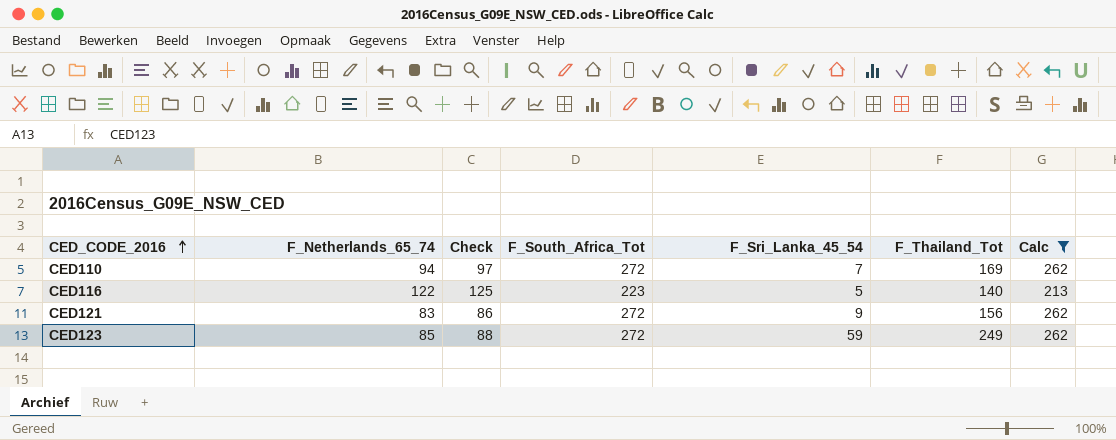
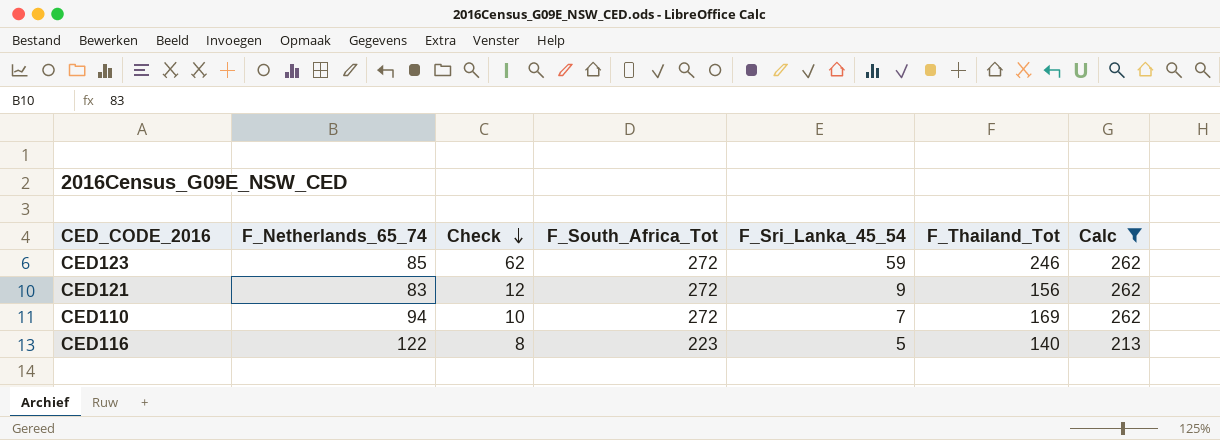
row order: CED_CODE_2016 ascending -> Check descending
column Check | formula: [F_Netherlands_65_74] + 3 -> [F_Sri_Lanka_45_54] + 3
CED123 | F_Thailand_Tot: 249 -> 246

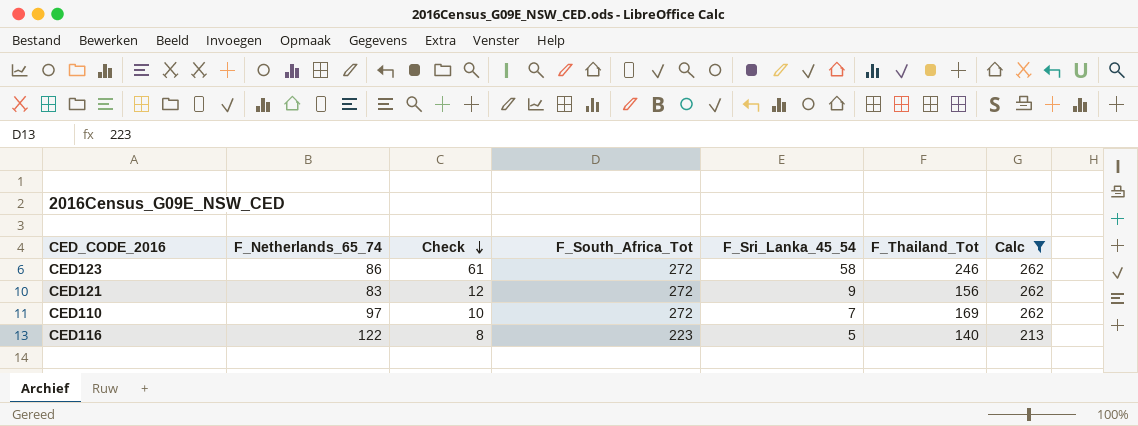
CED123 | F_Netherlands_65_74: 85 -> 86
CED123 | Check: 62 -> 61
CED123 | F_Sri_Lanka_45_54: 59 -> 58
CED110 | F_Netherlands_65_74: 94 -> 97

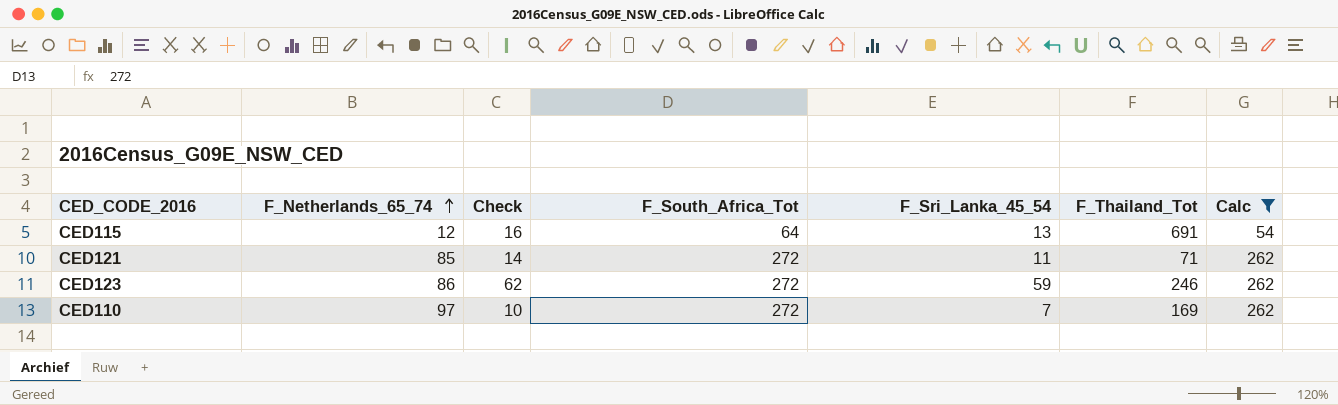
row order: Check descending -> F_Netherlands_65_74 ascending
row CED116: 122 | 8 | 223 | 5 | 140 | 213 -> none
row CED115: none -> 12 | 16 | 64 | 13 | 691 | 54
CED121 | F_Netherlands_65_74: 83 -> 85
CED121 | Check: 12 -> 14
CED121 | F_Sri_Lanka_45_54: 9 -> 11
CED121 | F_Thailand_Tot: 156 -> 71
CED123 | Check: 61 -> 62
CED123 | F_Sri_Lanka_45_54: 58 -> 59

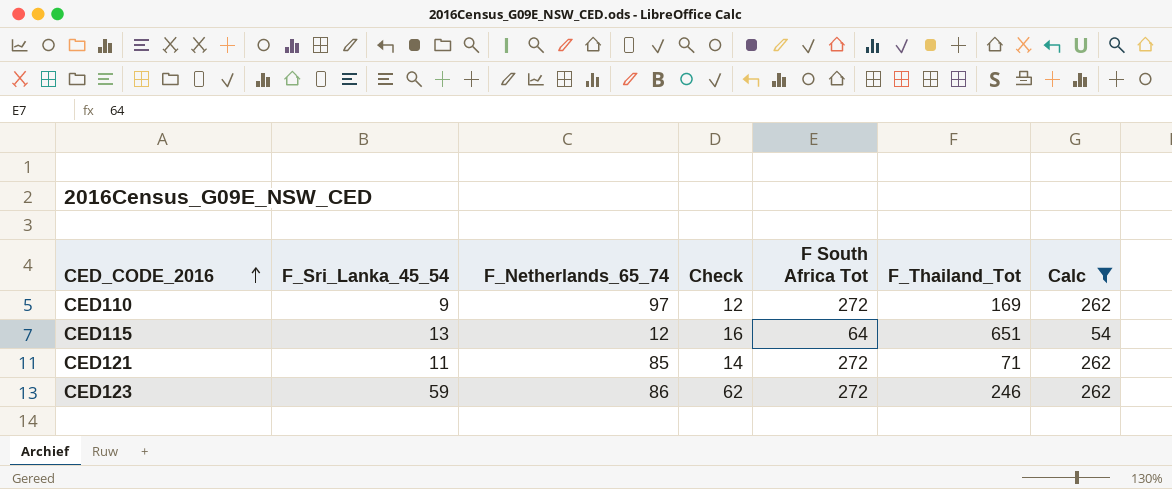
row order: F_Netherlands_65_74 ascending -> CED_CODE_2016 ascending
column F_Sri_Lanka_45_54 | position: 5 -> 2
column name: F_South_Africa_Tot -> F South Africa Tot
CED110 | F_Sri_Lanka_45_54: 7 -> 9
CED110 | Check: 10 -> 12
CED115 | F_Thailand_Tot: 691 -> 651

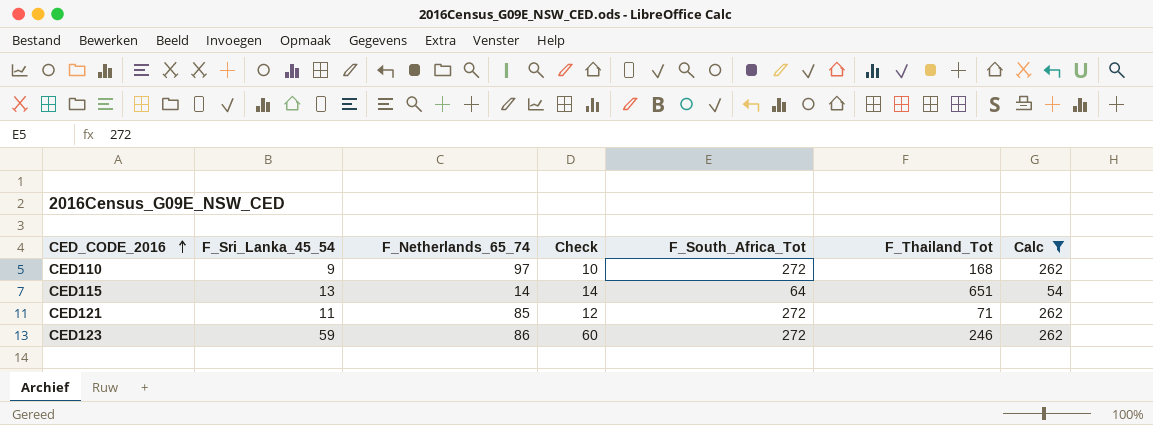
column Check | formula: [F_Sri_Lanka_45_54] + 3 -> [F_Sri_Lanka_45_54] + 1
column name: F South Africa Tot -> F_South_Africa_Tot
CED110 | F_Thailand_Tot: 169 -> 168
CED115 | F_Netherlands_65_74: 12 -> 14

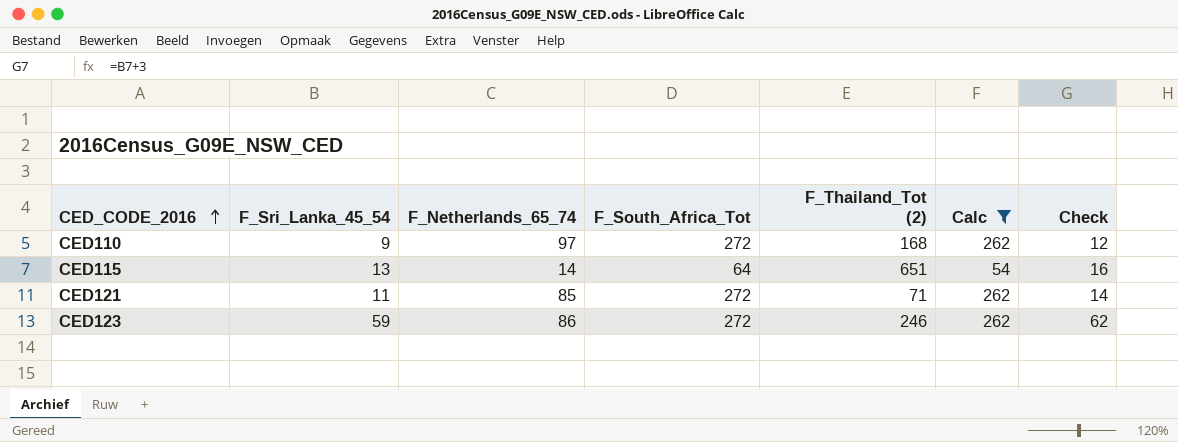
column name: F_Thailand_Tot -> F_Thailand_Tot (2)
column Check | formula: [F_Sri_Lanka_45_54] + 1 -> [F_Sri_Lanka_45_54] + 3
column Check | position: 4 -> 7

